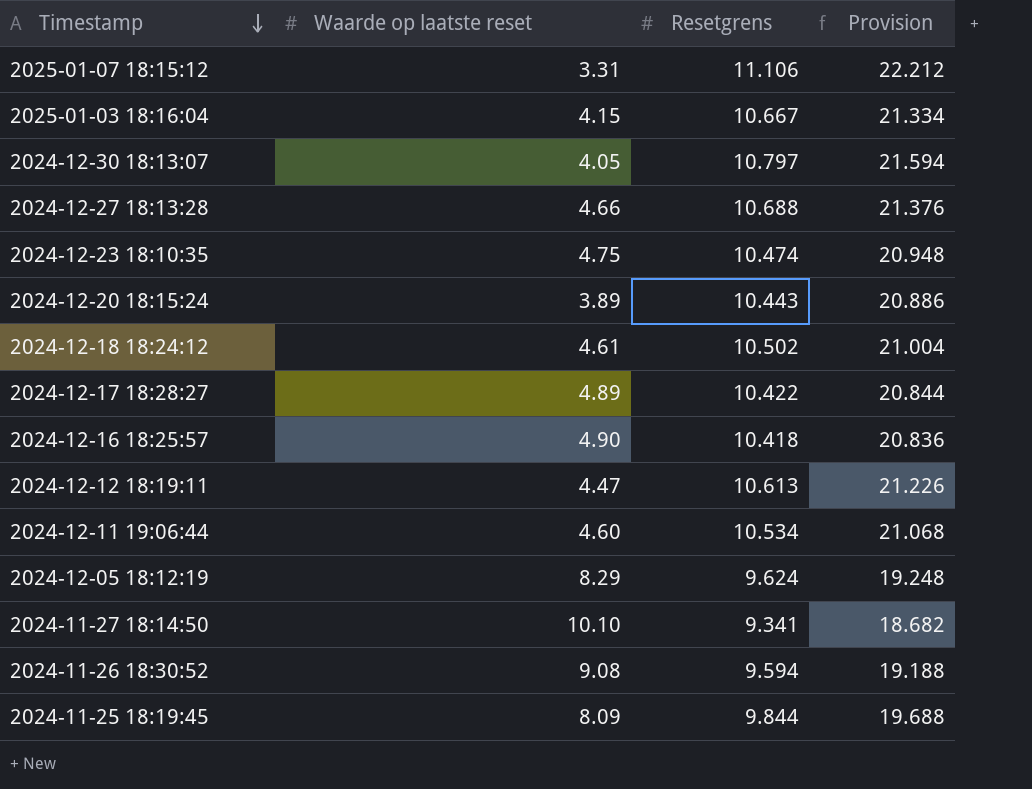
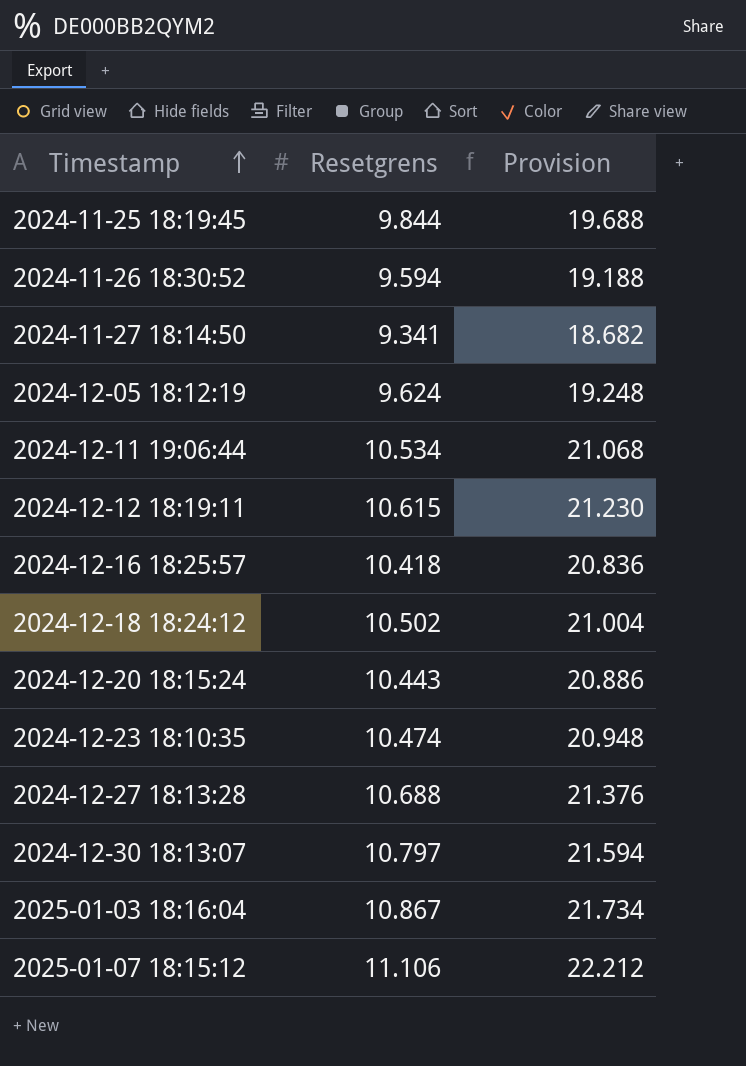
row order: Timestamp descending -> Timestamp ascending
column Waarde op laatste reset | position: 2 -> none
row 2024-12-17 18:28:27: 4.89 | 10.422 | 20.844 -> none
2024-12-12 18:19:11 | Resetgrens: 10.613 -> 10.615
2024-12-12 18:19:11 | Provision: 21.226 -> 21.230
2025-01-03 18:16:04 | Resetgrens: 10.667 -> 10.867
2025-01-03 18:16:04 | Provision: 21.334 -> 21.734

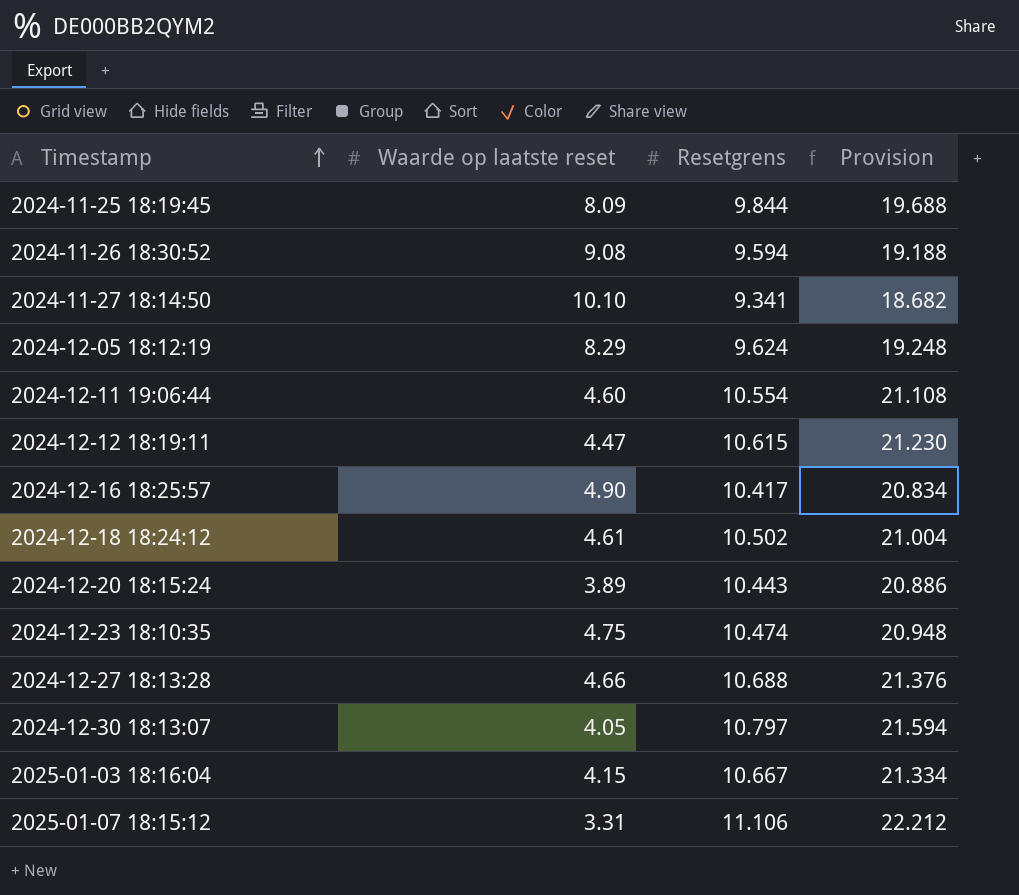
column Waarde op laatste reset | position: none -> 2
2024-12-11 19:06:44 | Resetgrens: 10.534 -> 10.554
2024-12-11 19:06:44 | Provision: 21.068 -> 21.108
2024-12-16 18:25:57 | Resetgrens: 10.418 -> 10.417
2024-12-16 18:25:57 | Provision: 20.836 -> 20.834
2025-01-03 18:16:04 | Resetgrens: 10.867 -> 10.667
2025-01-03 18:16:04 | Provision: 21.734 -> 21.334

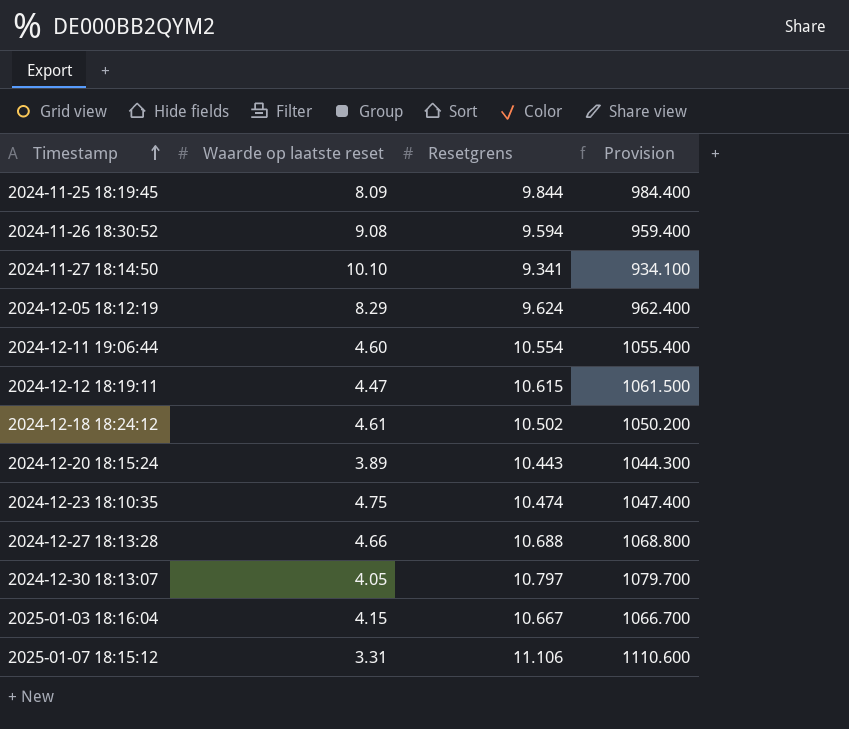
column Provision | formula: [Resetgrens] * 2 -> [Resetgrens] * 100
row 2024-12-16 18:25:57: 4.90 | 10.417 | 20.834 -> none

